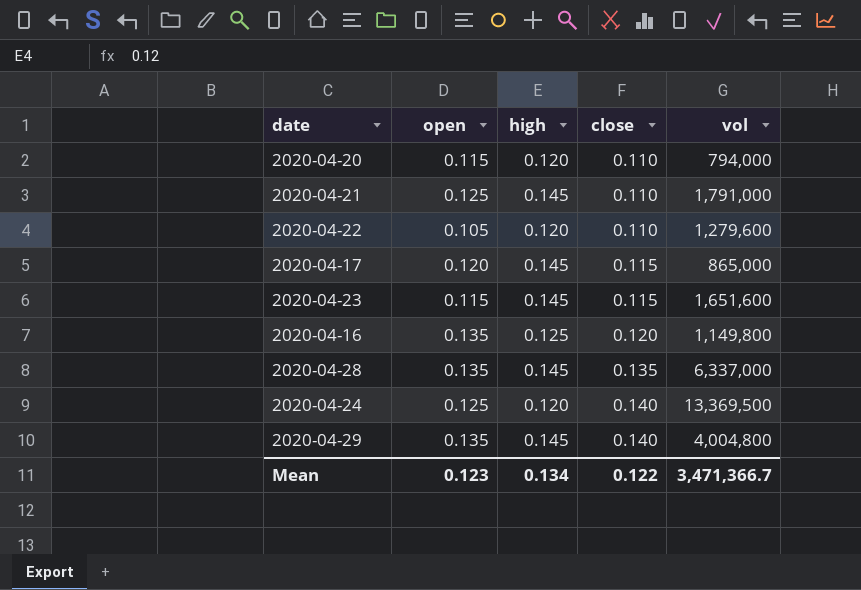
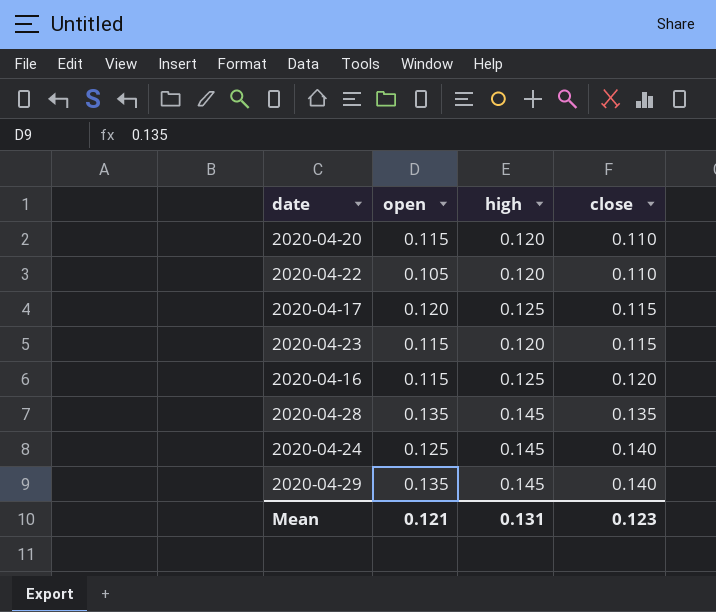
column vol | position: 5 -> none
row 2020-04-21: 0.125 | 0.145 | 0.110 | 1,791,000 -> none
2020-04-17 | high: 0.145 -> 0.125
2020-04-23 | high: 0.145 -> 0.120
2020-04-16 | open: 0.135 -> 0.115
2020-04-24 | high: 0.120 -> 0.145
Mean | open: 0.123 -> 0.121
Mean | high: 0.134 -> 0.131
Mean | close: 0.122 -> 0.123

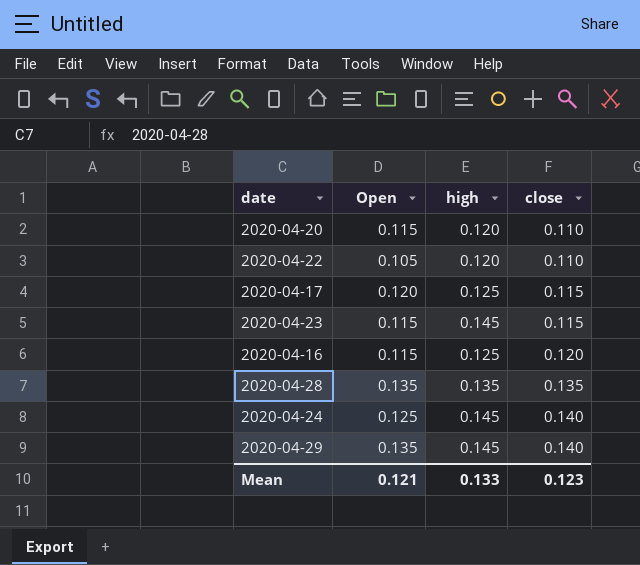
column name: open -> Open
2020-04-23 | high: 0.120 -> 0.145
2020-04-28 | high: 0.145 -> 0.135
Mean | high: 0.131 -> 0.133

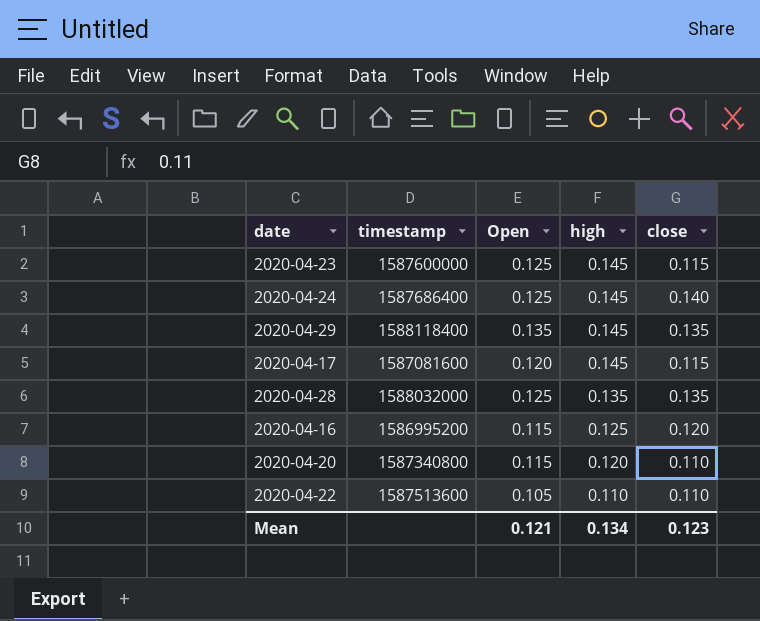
row order: close ascending -> high descending
column timestamp | position: none -> 2
2020-04-23 | Open: 0.115 -> 0.125
2020-04-29 | close: 0.140 -> 0.135
2020-04-17 | high: 0.125 -> 0.145
2020-04-28 | Open: 0.135 -> 0.125
2020-04-22 | high: 0.120 -> 0.110
Mean | high: 0.133 -> 0.134

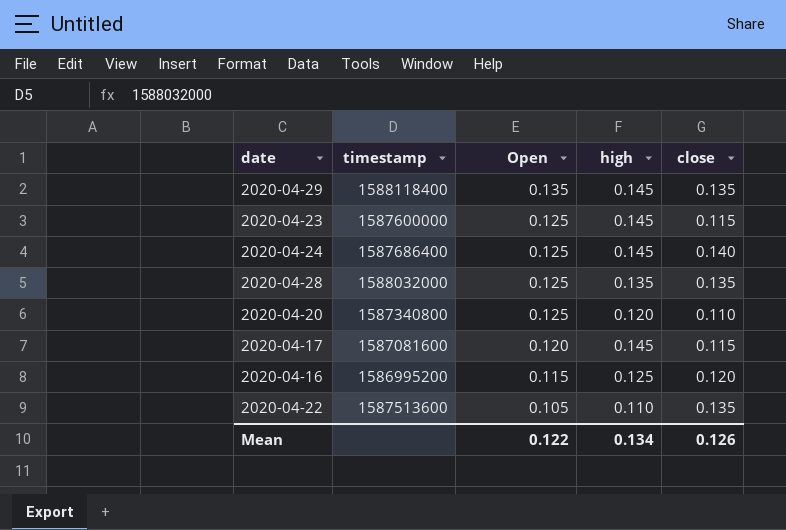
row order: high descending -> Open descending
2020-04-20 | Open: 0.115 -> 0.125
2020-04-22 | close: 0.110 -> 0.135
Mean | Open: 0.121 -> 0.122
Mean | close: 0.123 -> 0.126

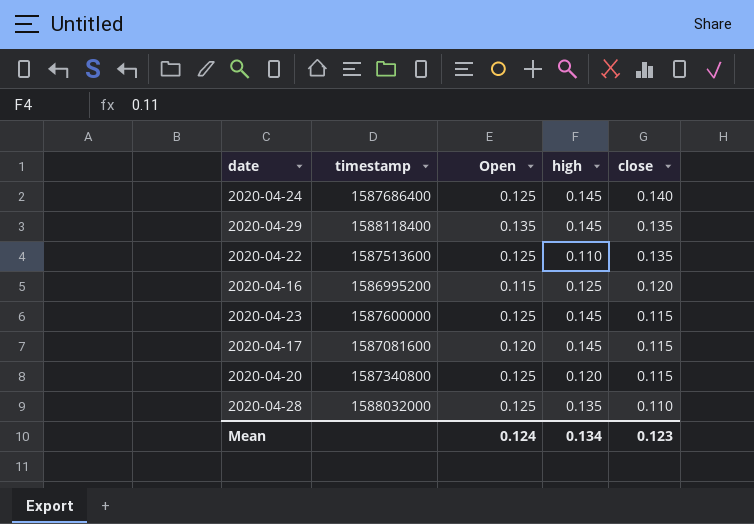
row order: Open descending -> close descending
2020-04-22 | Open: 0.105 -> 0.125
2020-04-20 | close: 0.110 -> 0.115
2020-04-28 | close: 0.135 -> 0.110
Mean | Open: 0.122 -> 0.124
Mean | close: 0.126 -> 0.123

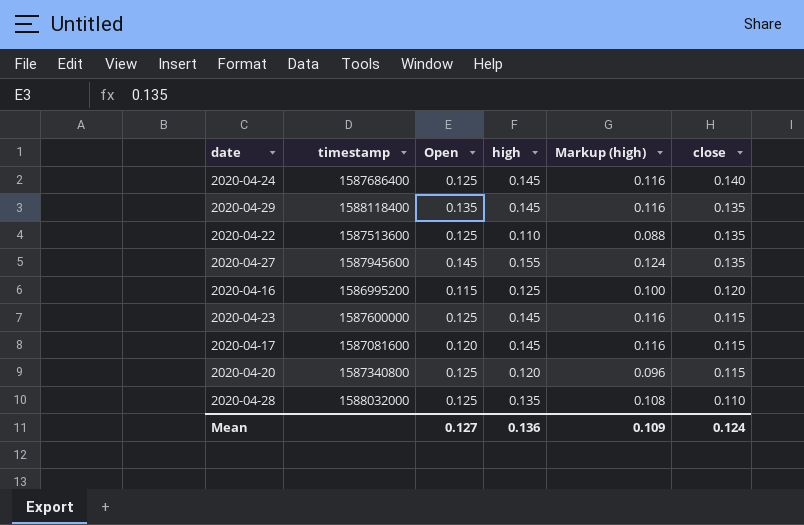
column Markup (high) | formula: none -> [high] * 0.8
row 2020-04-27: none -> 1587945600 | 0.145 | 0.155 | 0.124 | 0.135
Mean | Open: 0.124 -> 0.127
Mean | high: 0.134 -> 0.136
Mean | close: 0.123 -> 0.124

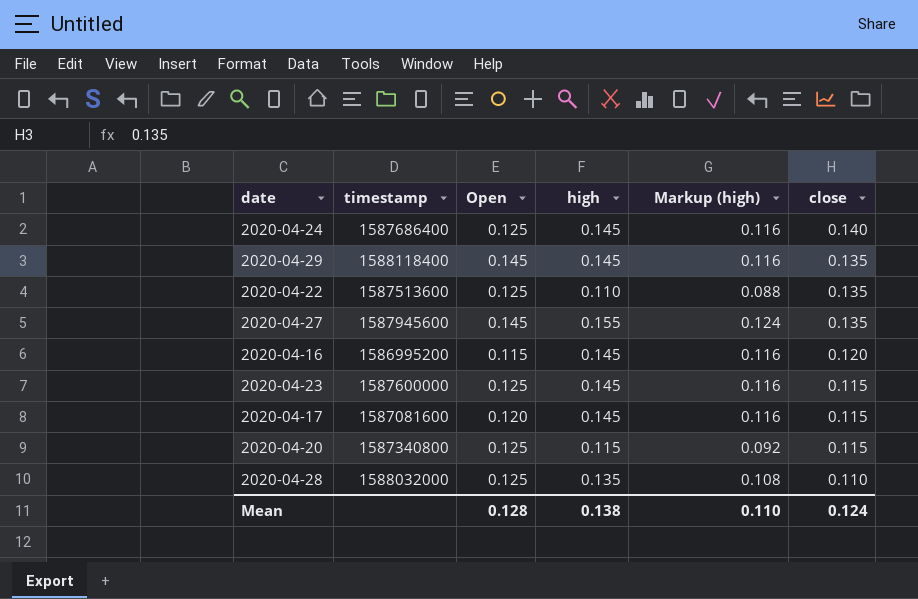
2020-04-29 | Open: 0.135 -> 0.145
2020-04-16 | high: 0.125 -> 0.145
2020-04-16 | Markup (high): 0.100 -> 0.116
2020-04-20 | high: 0.120 -> 0.115
2020-04-20 | Markup (high): 0.096 -> 0.092
Mean | Open: 0.127 -> 0.128
Mean | high: 0.136 -> 0.138
Mean | Markup (high): 0.109 -> 0.110

